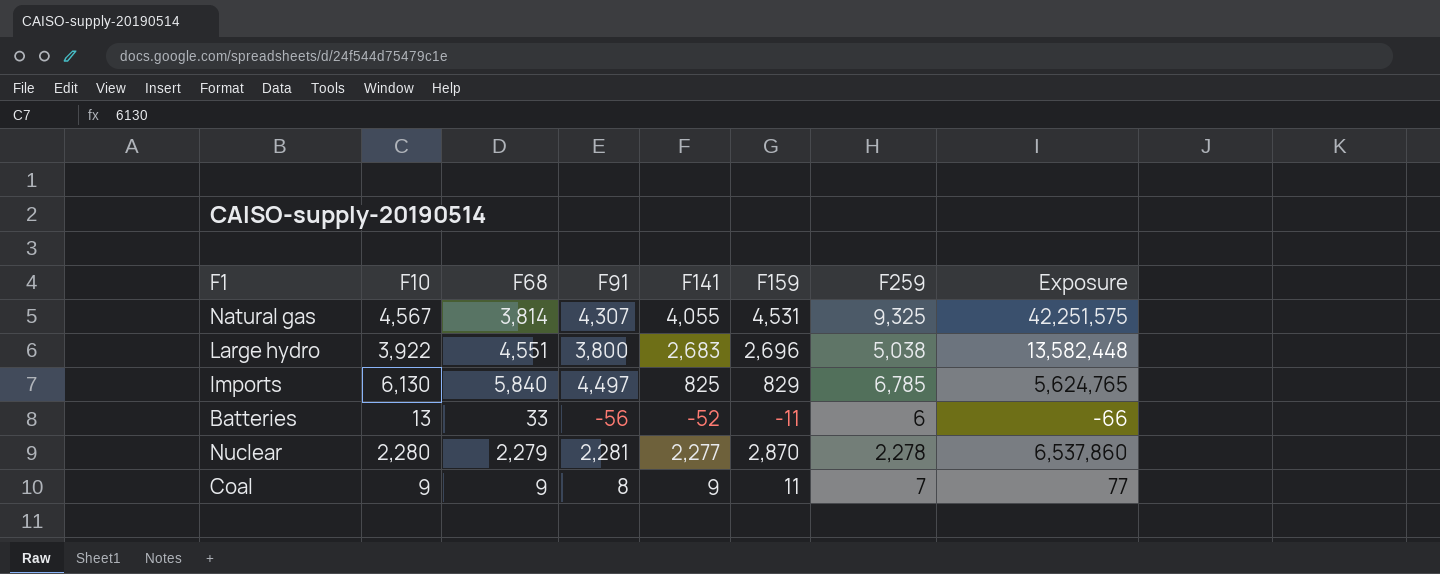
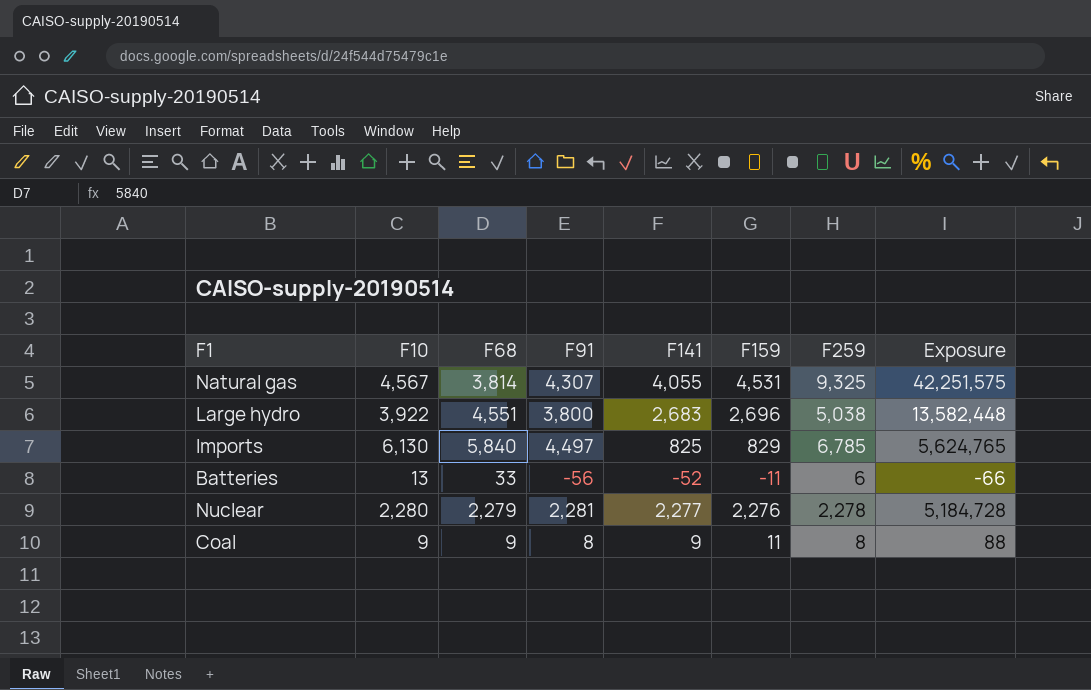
Nuclear | F159: 2,870 -> 2,276
Nuclear | Exposure: 6,537,860 -> 5,184,728
Coal | F259: 7 -> 8
Coal | Exposure: 77 -> 88

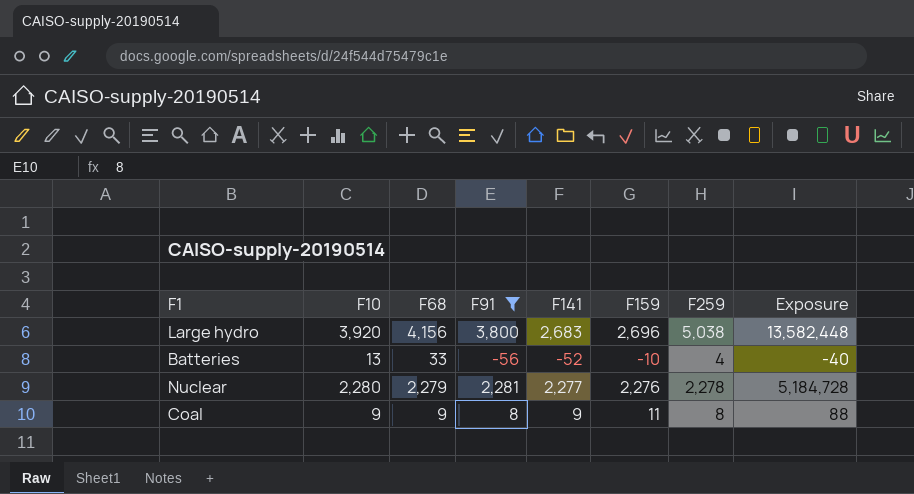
filter: none -> F91 <= 3,800
Large hydro | F10: 3,922 -> 3,920
Large hydro | F68: 4,551 -> 4,156
Batteries | F159: -11 -> -10
Batteries | F259: 6 -> 4
Batteries | Exposure: -66 -> -40

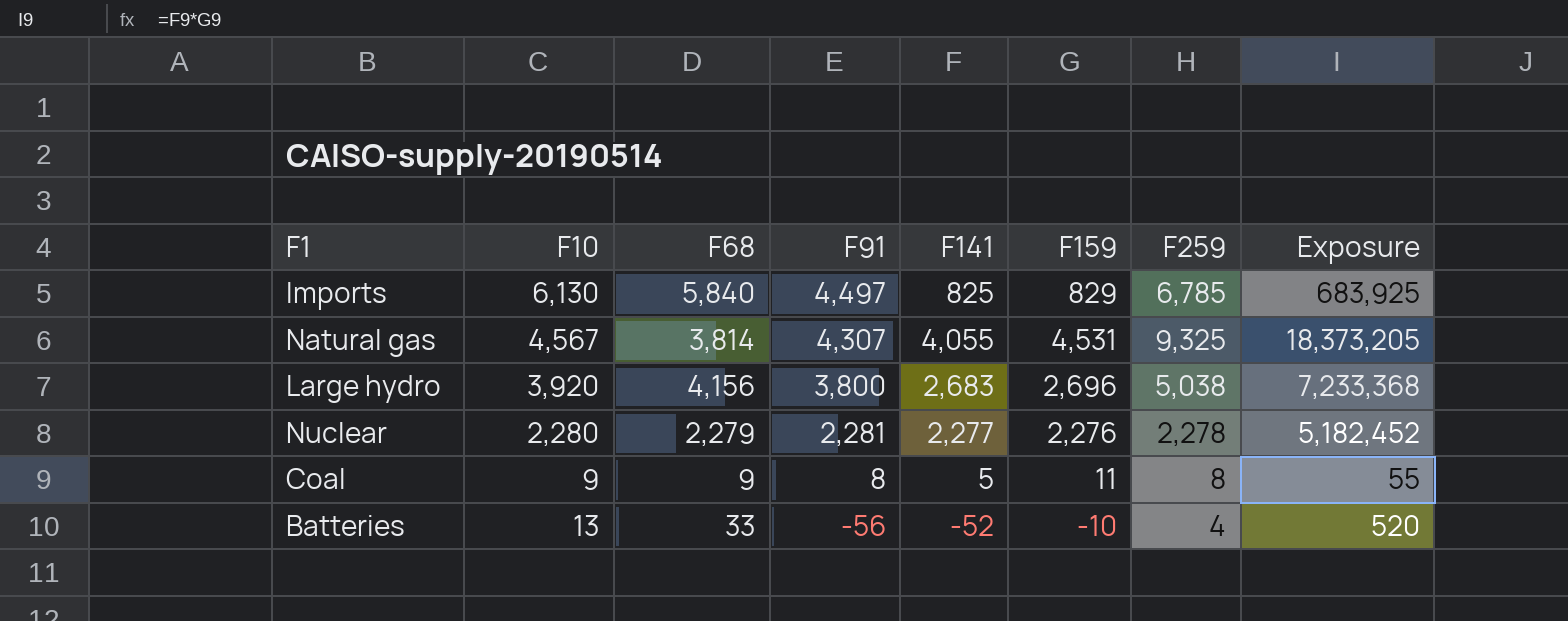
filter: F91 <= 3,800 -> none
row order: none -> F91 descending
column Exposure | formula: [F159] * [F259] -> [F141] * [F159]
Coal | F141: 9 -> 5

